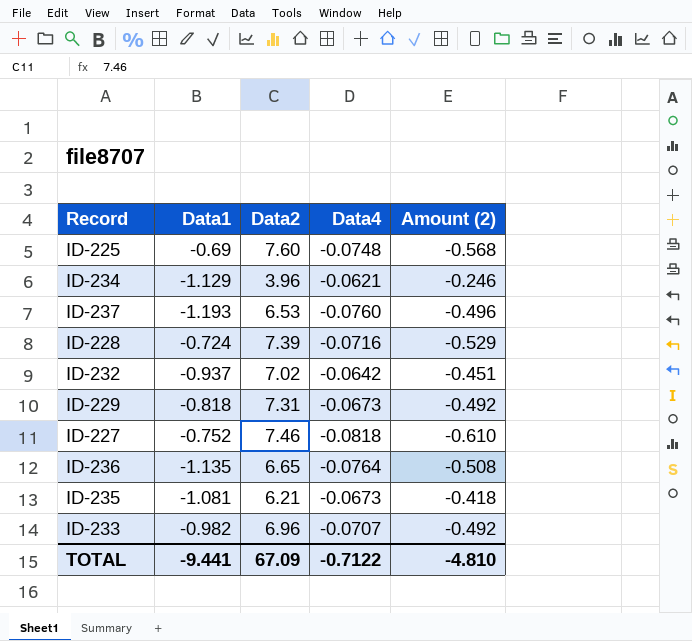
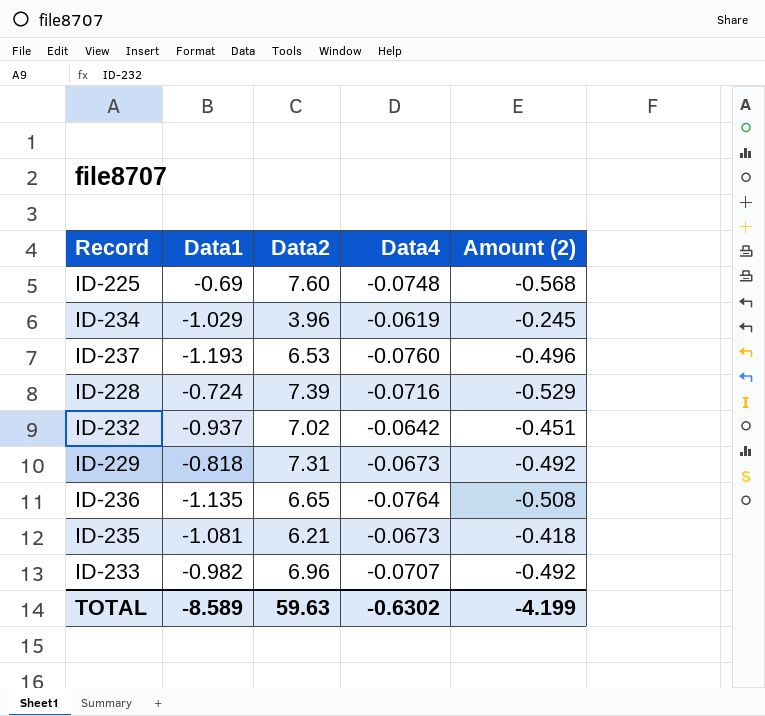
row ID-227: -0.752 | 7.46 | -0.0818 | -0.610 -> none
ID-234 | Data1: -1.129 -> -1.029
ID-234 | Data4: -0.0621 -> -0.0619
ID-234 | Amount (2): -0.246 -> -0.245
TOTAL | Data1: -9.441 -> -8.589
TOTAL | Data2: 67.09 -> 59.63
TOTAL | Data4: -0.7122 -> -0.6302
TOTAL | Amount (2): -4.810 -> -4.199

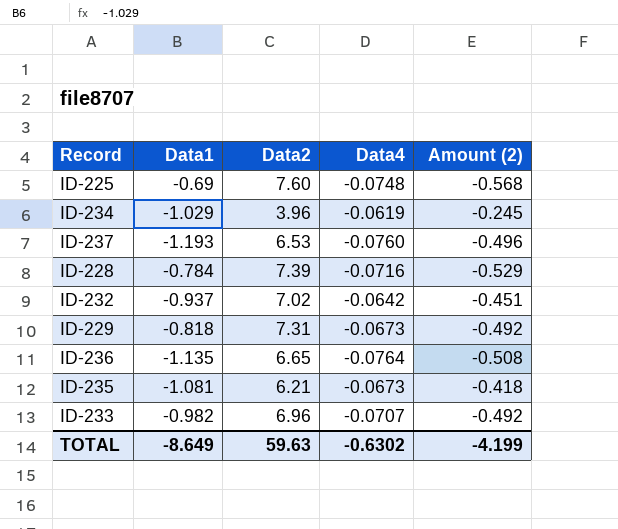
ID-228 | Data1: -0.724 -> -0.784
TOTAL | Data1: -8.589 -> -8.649

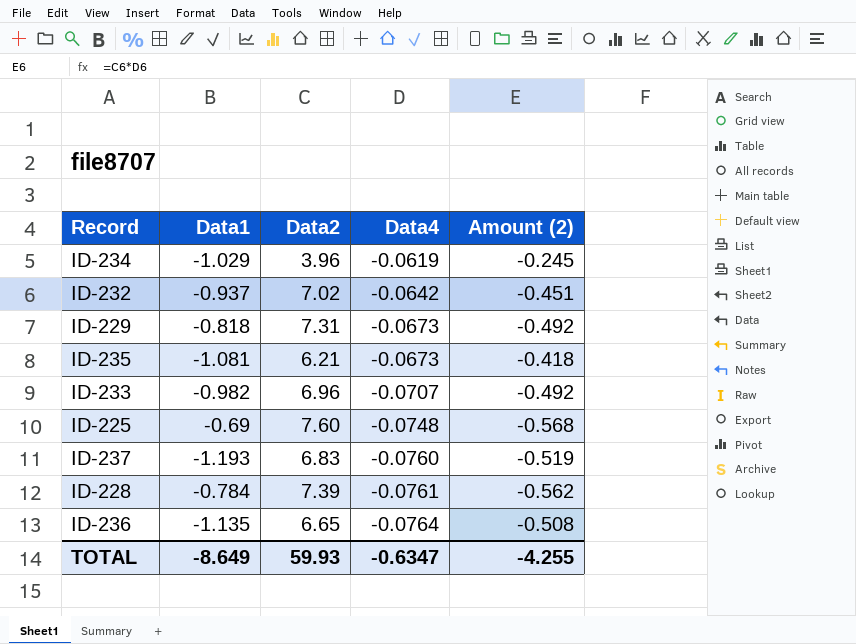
row order: none -> Data4 descending
ID-237 | Data2: 6.53 -> 6.83
ID-237 | Amount (2): -0.496 -> -0.519
ID-228 | Data4: -0.0716 -> -0.0761
ID-228 | Amount (2): -0.529 -> -0.562
TOTAL | Data2: 59.63 -> 59.93
TOTAL | Data4: -0.6302 -> -0.6347
TOTAL | Amount (2): -4.199 -> -4.255

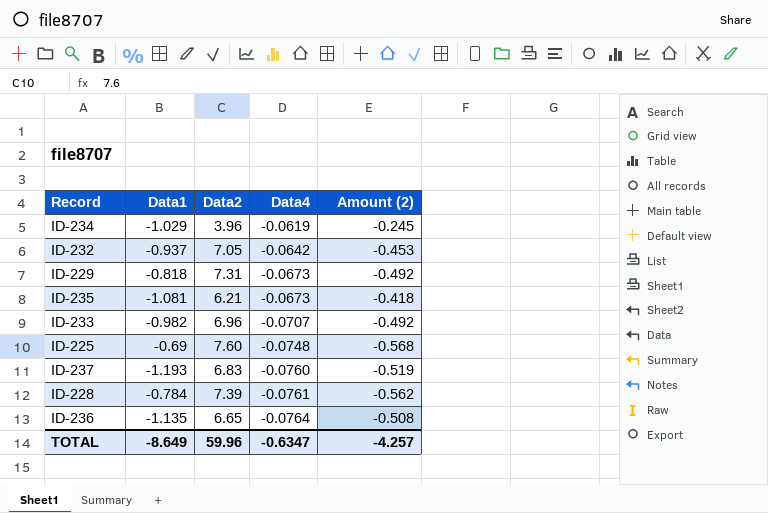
ID-232 | Data2: 7.02 -> 7.05
ID-232 | Amount (2): -0.451 -> -0.453
TOTAL | Data2: 59.93 -> 59.96
TOTAL | Amount (2): -4.255 -> -4.257

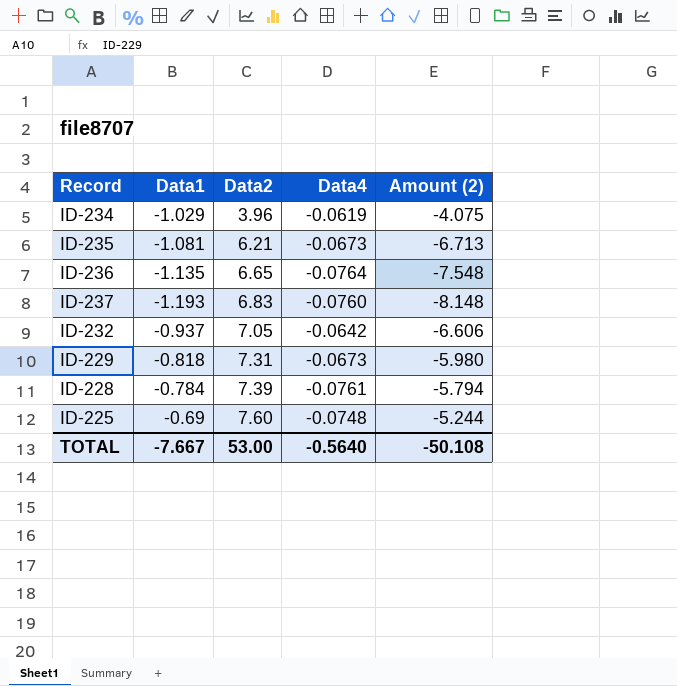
row order: Data4 descending -> Data2 ascending
column Amount (2) | formula: [Data2] * [Data4] -> [Data1] * [Data2]
row ID-233: -0.982 | 6.96 | -0.0707 | -0.492 -> none
TOTAL | Data1: -8.649 -> -7.667
TOTAL | Data2: 59.96 -> 53.00
TOTAL | Data4: -0.6347 -> -0.5640
TOTAL | Amount (2): -4.257 -> -50.108

